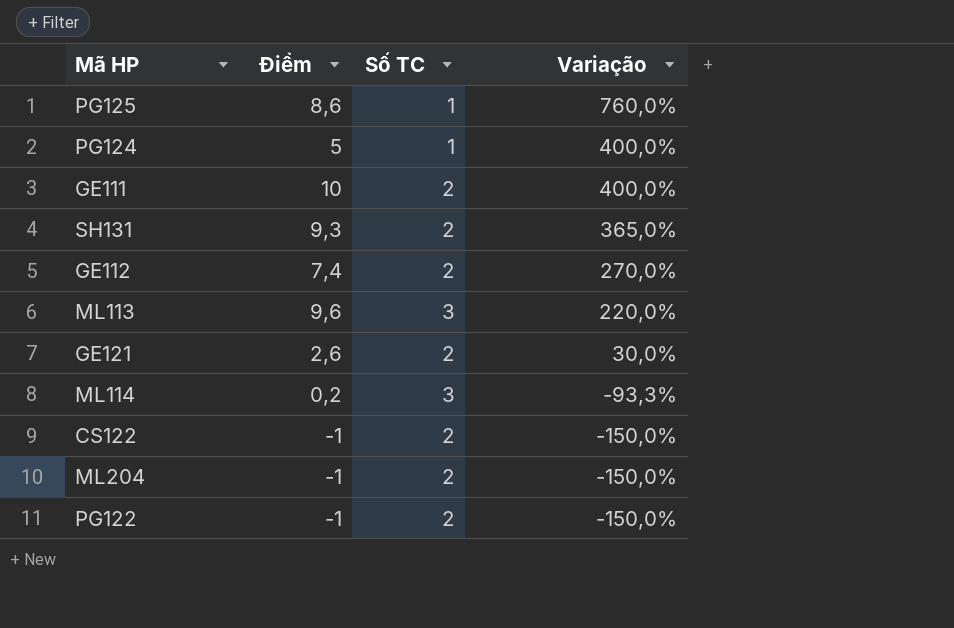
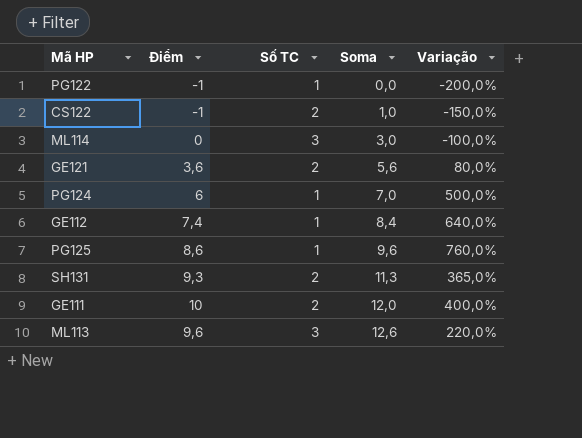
row order: Variação descending -> Soma ascending
column Soma | formula: none -> [Điểm] + [Số TC]
row ML204: -1 | 2 | -150,0% -> none
PG122 | Số TC: 2 -> 1
PG122 | Variação: -150,0% -> -200,0%
ML114 | Điểm: 0,2 -> 0
ML114 | Variação: -93,3% -> -100,0%
GE121 | Điểm: 2,6 -> 3,6
GE121 | Variação: 30,0% -> 80,0%
PG124 | Điểm: 5 -> 6
PG124 | Variação: 400,0% -> 500,0%
GE112 | Số TC: 2 -> 1
GE112 | Variação: 270,0% -> 640,0%

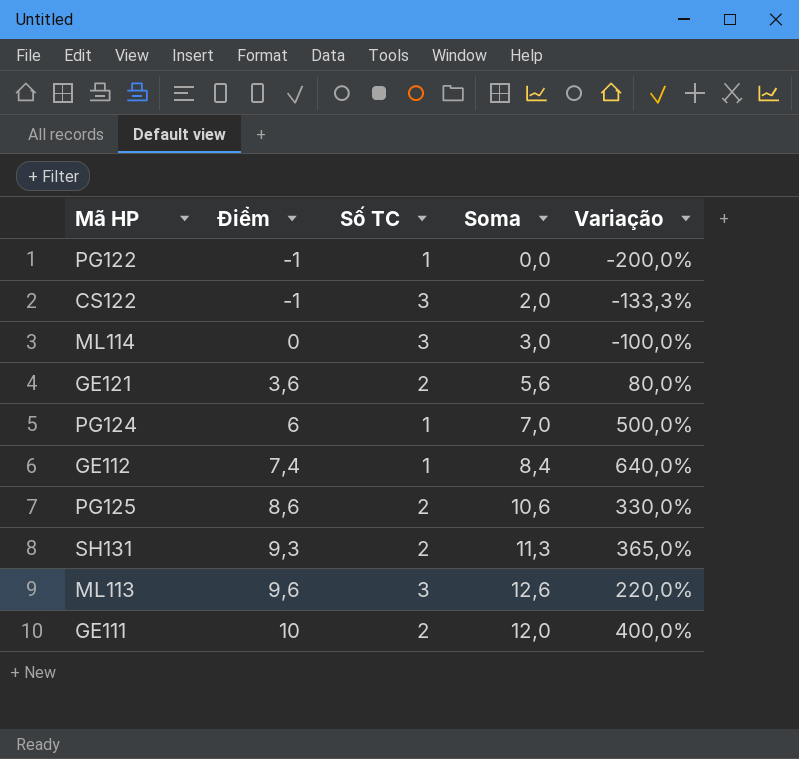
row order: Soma ascending -> Điểm ascending
CS122 | Số TC: 2 -> 3
CS122 | Soma: 1,0 -> 2,0
CS122 | Variação: -150,0% -> -133,3%
PG125 | Số TC: 1 -> 2
PG125 | Soma: 9,6 -> 10,6
PG125 | Variação: 760,0% -> 330,0%

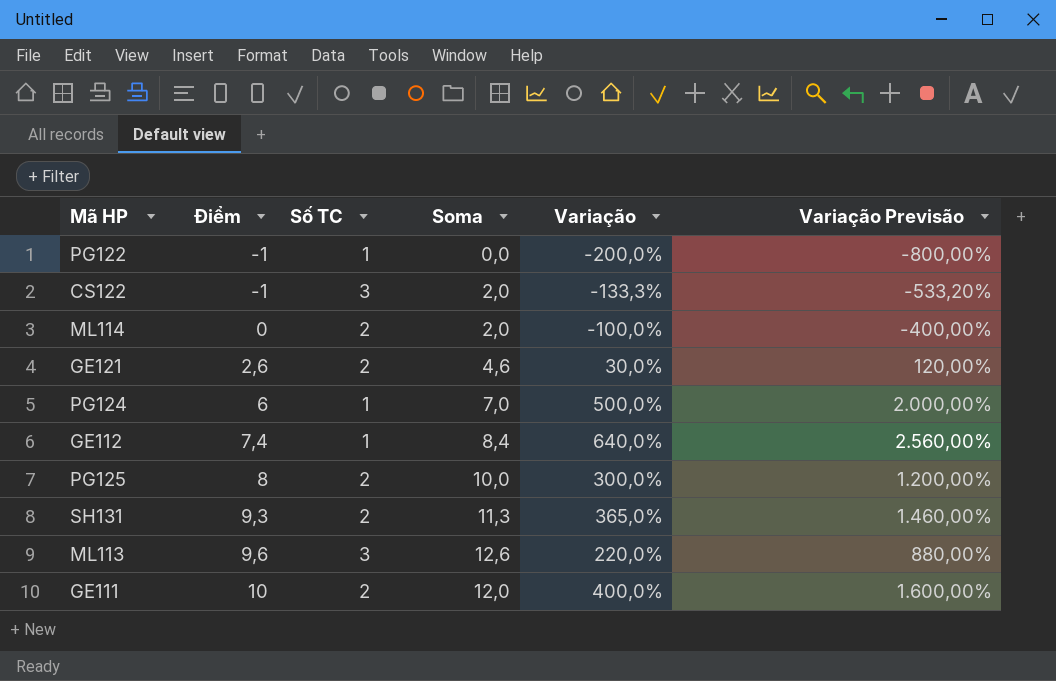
column Variação Previsão | formula: none -> [Variação] * 4
ML114 | Số TC: 3 -> 2
ML114 | Soma: 3,0 -> 2,0
GE121 | Điểm: 3,6 -> 2,6
GE121 | Soma: 5,6 -> 4,6
GE121 | Variação: 80,0% -> 30,0%
PG125 | Điểm: 8,6 -> 8
PG125 | Soma: 10,6 -> 10,0
PG125 | Variação: 330,0% -> 300,0%

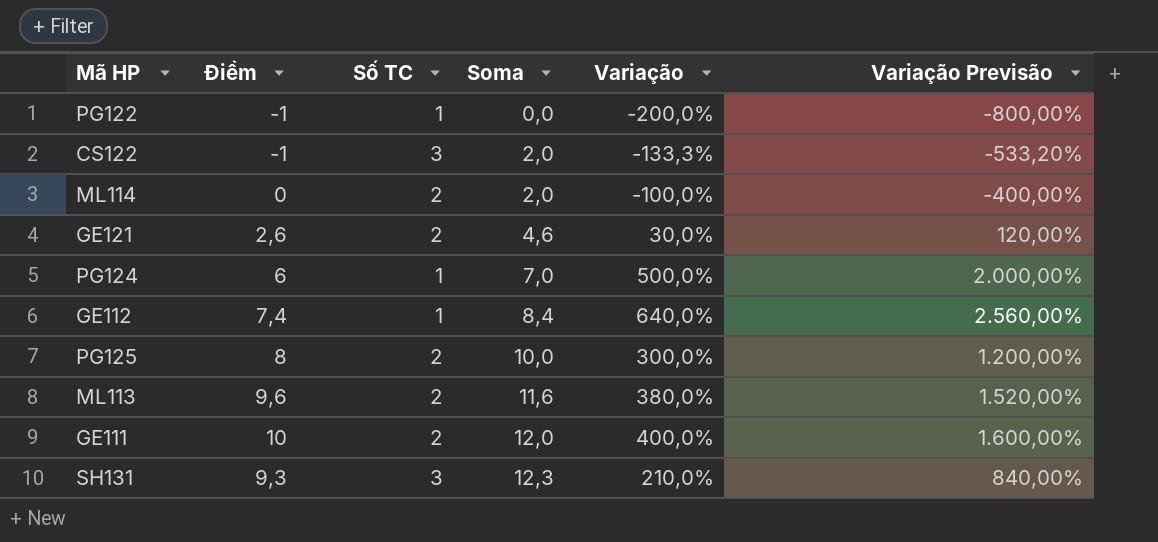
row order: Điểm ascending -> Soma ascending
ML113 | Số TC: 3 -> 2
ML113 | Soma: 12,6 -> 11,6
ML113 | Variação: 220,0% -> 380,0%
ML113 | Variação Previsão: 880,00% -> 1.520,00%
SH131 | Số TC: 2 -> 3
SH131 | Soma: 11,3 -> 12,3
SH131 | Variação: 365,0% -> 210,0%
SH131 | Variação Previsão: 1.460,00% -> 840,00%

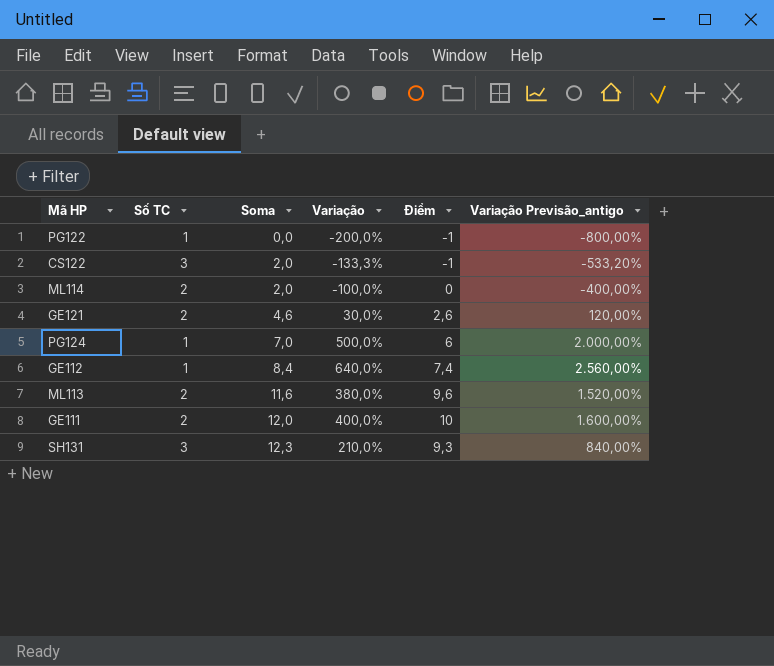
column Điểm | position: 2 -> 5
column name: Variação Previsão -> Variação Previsão_antigo
row PG125: 8 | 2 | 10,0 | 300,0% | 1.200,00% -> none

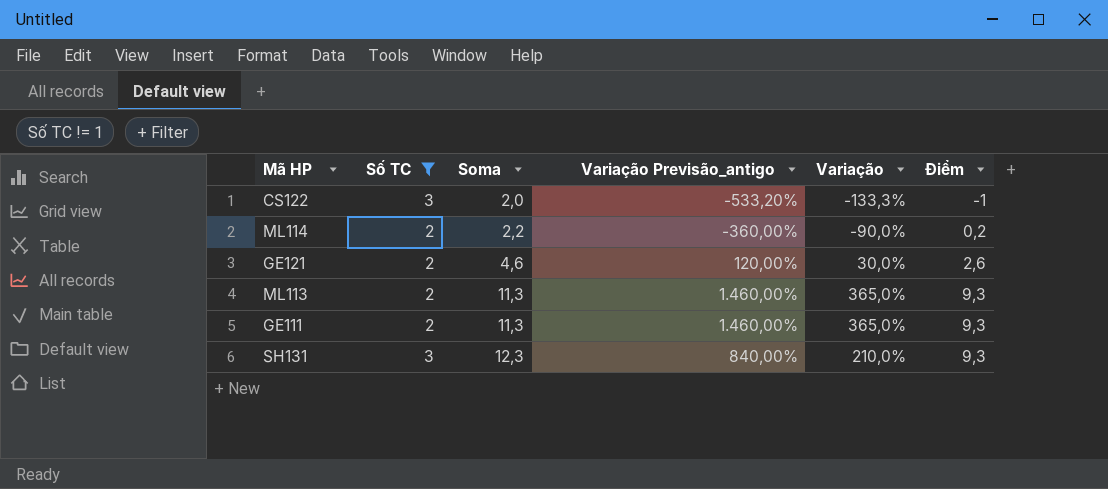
filter: none -> Số TC != 1
column Variação Previsão_antigo | position: 6 -> 4
ML114 | Soma: 2,0 -> 2,2
ML114 | Variação Previsão_antigo: -400,00% -> -360,00%
ML114 | Variação: -100,0% -> -90,0%
ML114 | Điểm: 0 -> 0,2
ML113 | Soma: 11,6 -> 11,3
ML113 | Variação Previsão_antigo: 1.520,00% -> 1.460,00%
ML113 | Variação: 380,0% -> 365,0%
ML113 | Điểm: 9,6 -> 9,3
GE111 | Soma: 12,0 -> 11,3
GE111 | Variação Previsão_antigo: 1.600,00% -> 1.460,00%
GE111 | Variação: 400,0% -> 365,0%
GE111 | Điểm: 10 -> 9,3

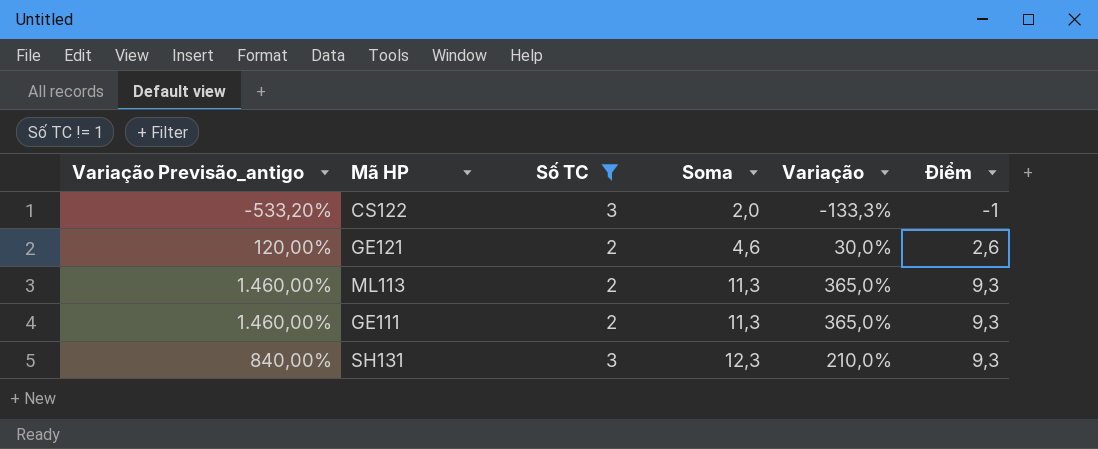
column Variação Previsão_antigo | position: 4 -> 1
row ML114: 2 | 2,2 | -360,00% | -90,0% | 0,2 -> none

